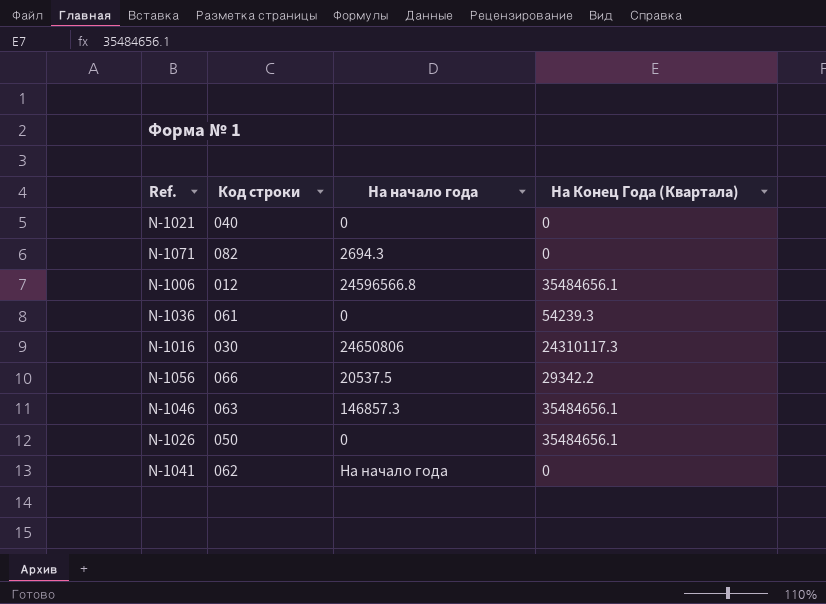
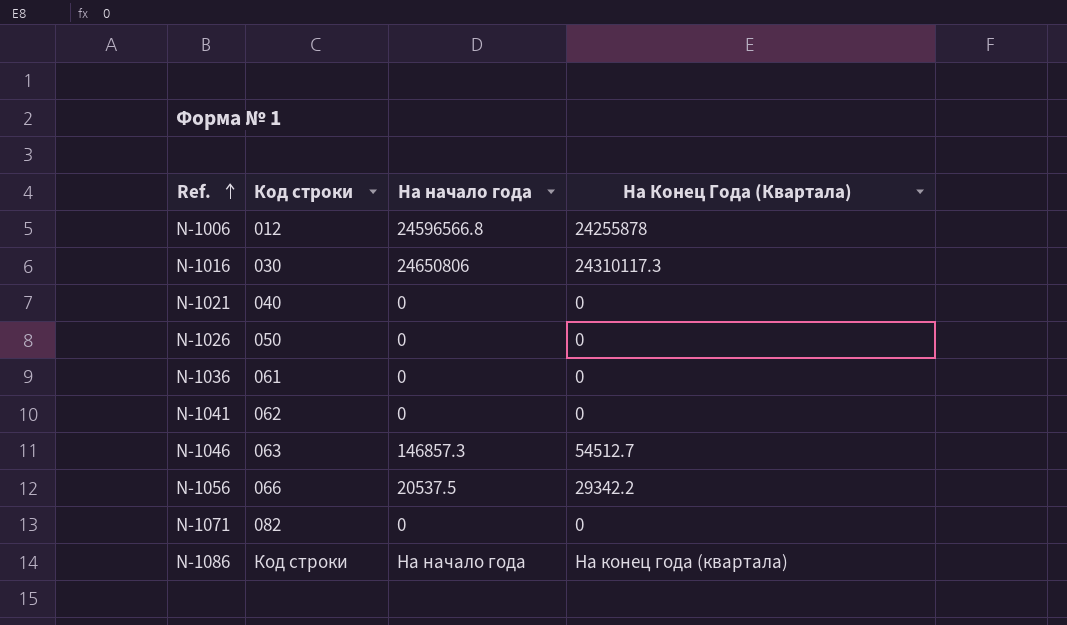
row order: none -> Ref. ascending
N-1006 | На Конец Года (Квартала): 35484656.1 -> 24255878
N-1026 | На Конец Года (Квартала): 35484656.1 -> 0
N-1036 | На Конец Года (Квартала): 54239.3 -> 0
N-1041 | На начало года: На начало года -> 0
N-1046 | На Конец Года (Квартала): 35484656.1 -> 54512.7
N-1071 | На начало года: 2694.3 -> 0
row N-1086: none -> Код строки | На начало года | На конец года (квартала)

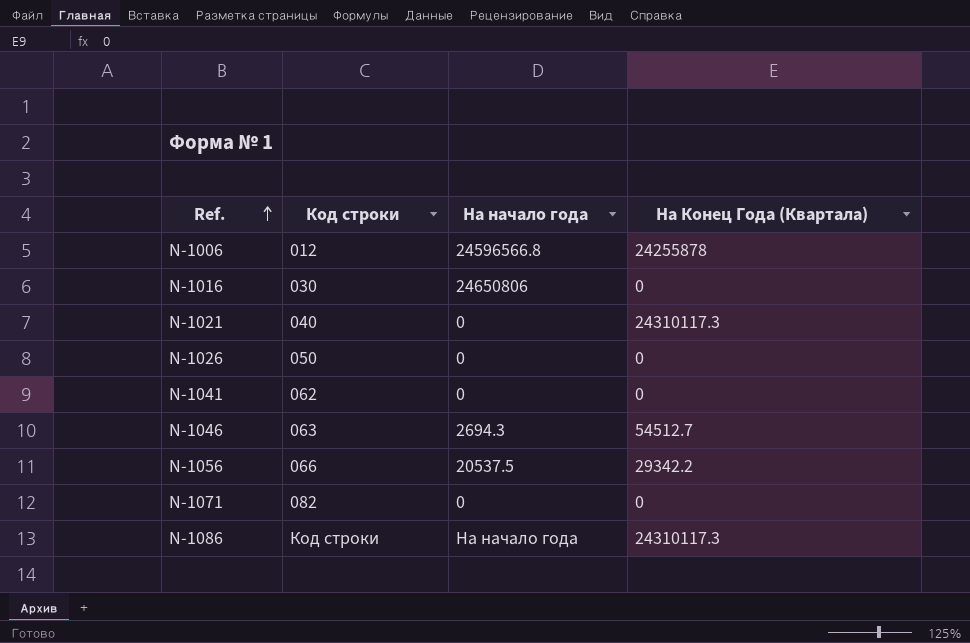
row N-1036: 061 | 0 | 0 -> none
N-1016 | На Конец Года (Квартала): 24310117.3 -> 0
N-1021 | На Конец Года (Квартала): 0 -> 24310117.3
N-1046 | На начало года: 146857.3 -> 2694.3
N-1086 | На Конец Года (Квартала): На конец года (квартала) -> 24310117.3

